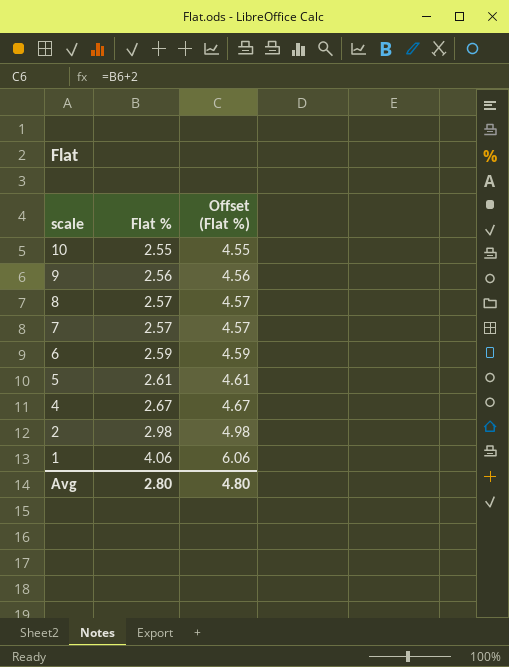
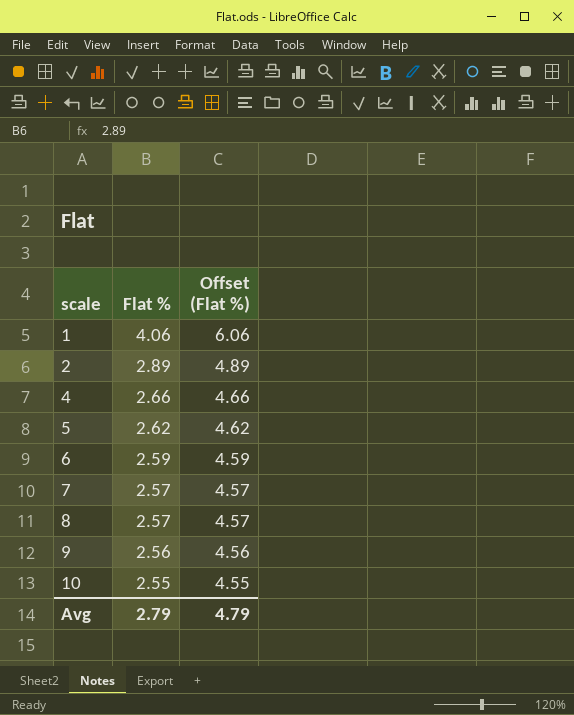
row order: scale descending -> scale ascending
2 | Flat %: 2.98 -> 2.89
2 | Offset (Flat %): 4.98 -> 4.89
4 | Flat %: 2.67 -> 2.66
4 | Offset (Flat %): 4.67 -> 4.66
5 | Flat %: 2.61 -> 2.62
5 | Offset (Flat %): 4.61 -> 4.62
Avg | Flat %: 2.80 -> 2.79
Avg | Offset (Flat %): 4.80 -> 4.79

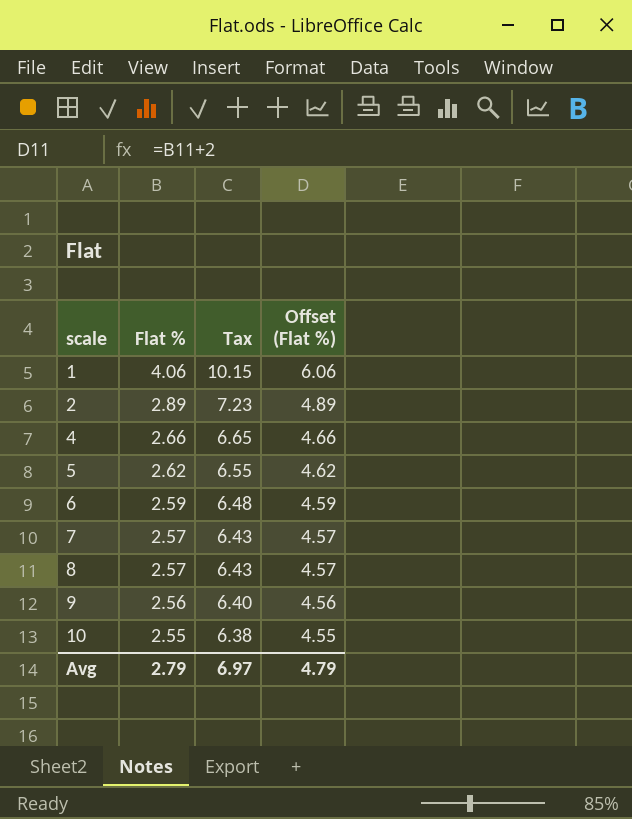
column Tax | formula: none -> [Flat %] * 2.5

